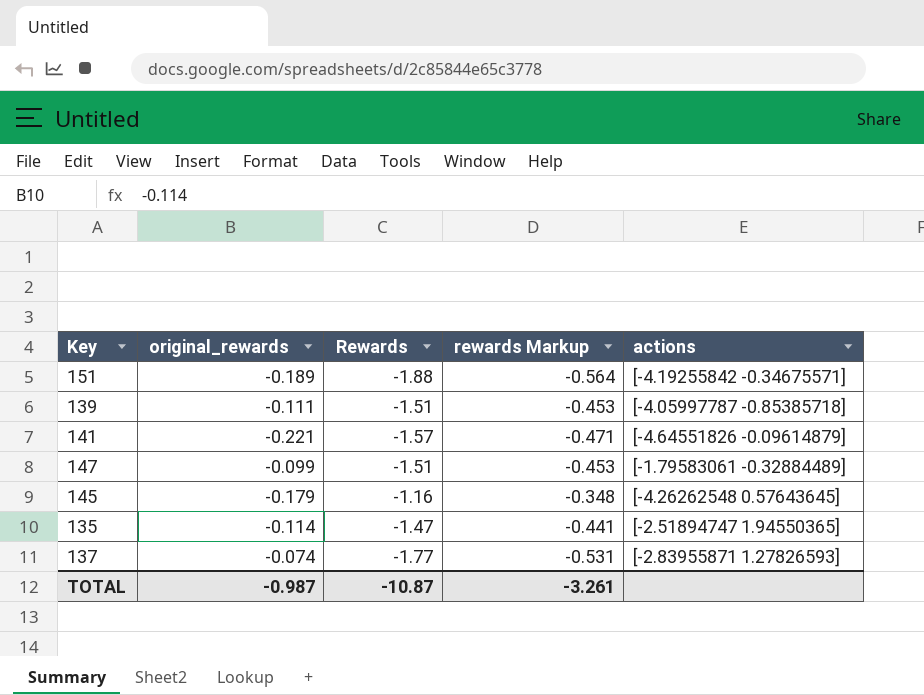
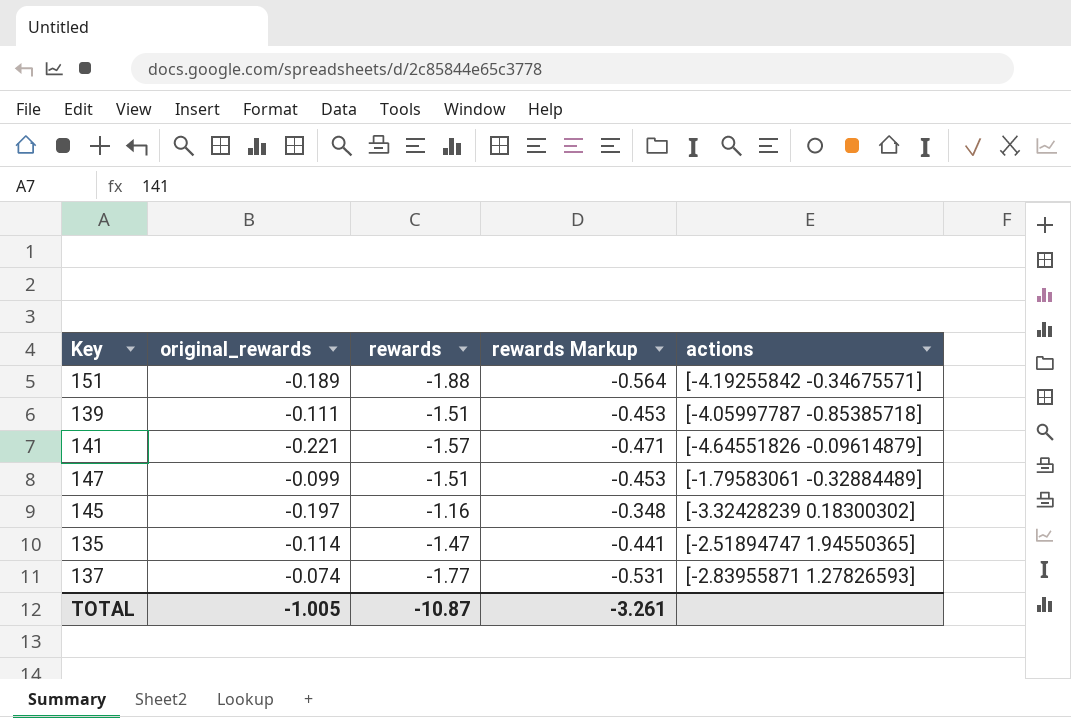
column name: Rewards -> rewards
145 | original_rewards: -0.179 -> -0.197
145 | actions: [-4.26262548 0.57643645] -> [-3.32428239 0.18300302]
TOTAL | original_rewards: -0.987 -> -1.005

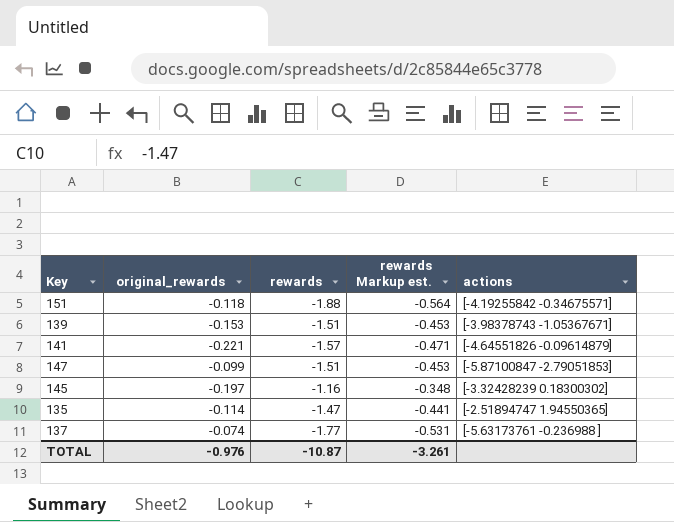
column name: rewards Markup -> rewards Markup est.
151 | original_rewards: -0.189 -> -0.118
139 | original_rewards: -0.111 -> -0.153
139 | actions: [-4.05997787 -0.85385718] -> [-3.98378743 -1.05367671]
147 | actions: [-1.79583061 -0.32884489] -> [-5.87100847 -2.79051853]
137 | actions: [-2.83955871 1.27826593] -> [-5.63173761 -0.236988 ]
TOTAL | original_rewards: -1.005 -> -0.976

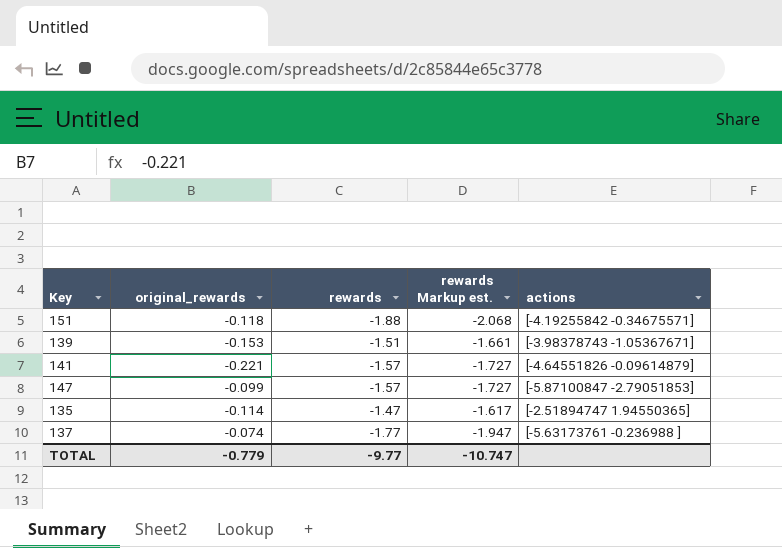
column rewards Markup est. | formula: [rewards] * 0.3 -> [rewards] * 1.1
row 145: -0.197 | -1.16 | -0.348 | [-3.32428239 0.18300302] -> none
147 | rewards: -1.51 -> -1.57
TOTAL | original_rewards: -0.976 -> -0.779
TOTAL | rewards: -10.87 -> -9.77
TOTAL | rewards Markup est.: -3.261 -> -10.747

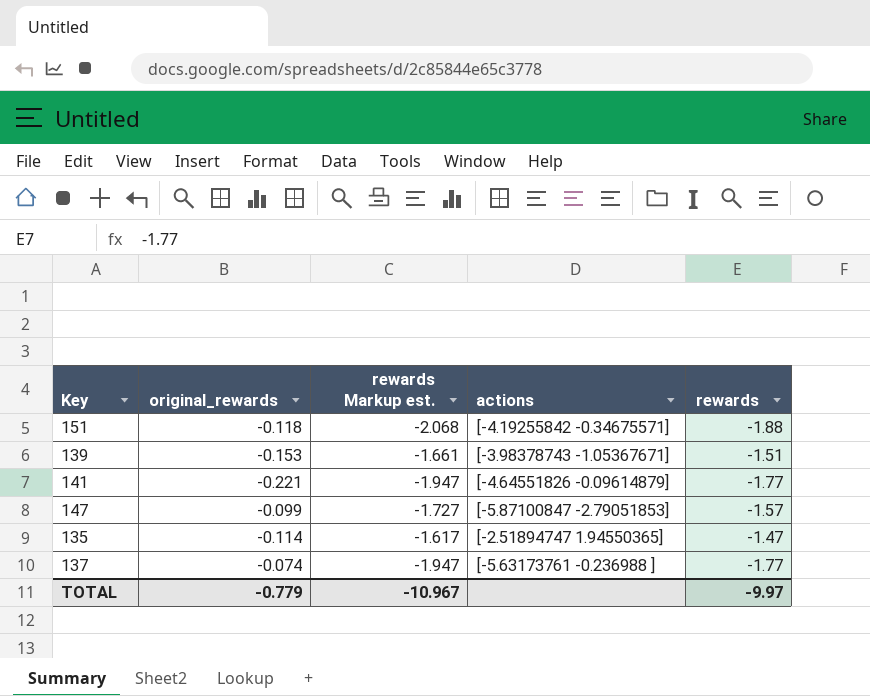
column rewards | position: 3 -> 5
141 | rewards Markup est.: -1.727 -> -1.947
141 | rewards: -1.57 -> -1.77
TOTAL | rewards Markup est.: -10.747 -> -10.967
TOTAL | rewards: -9.77 -> -9.97

